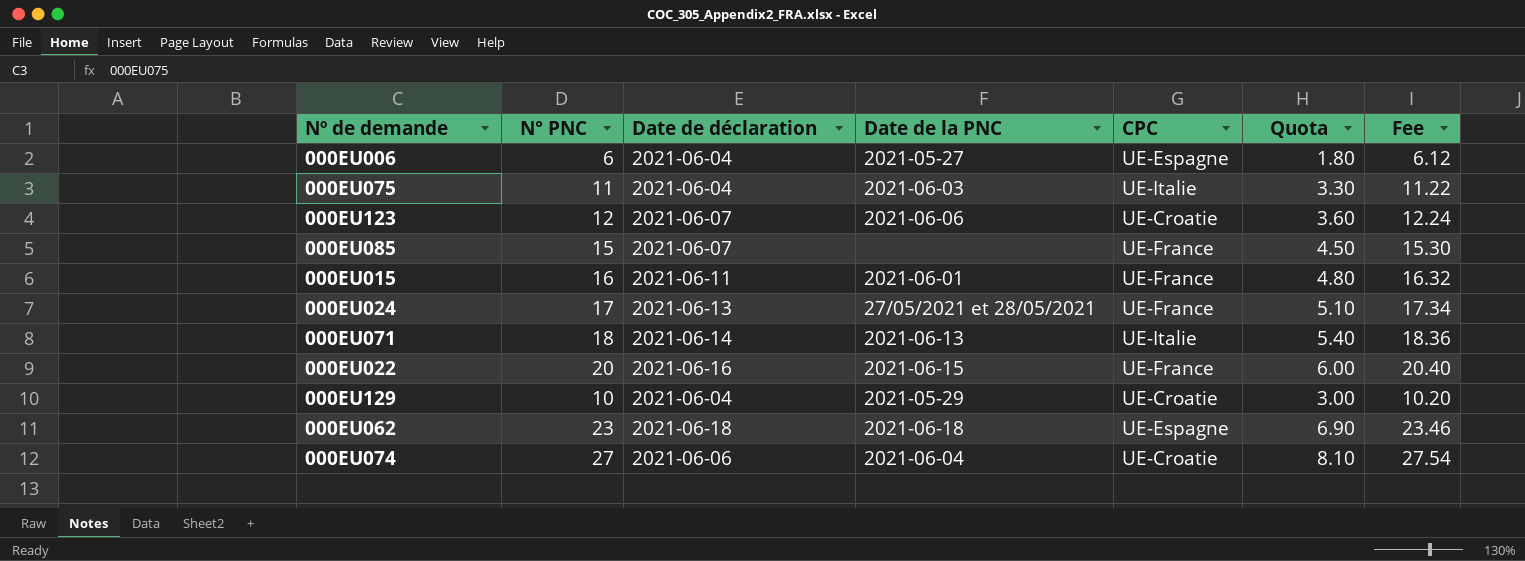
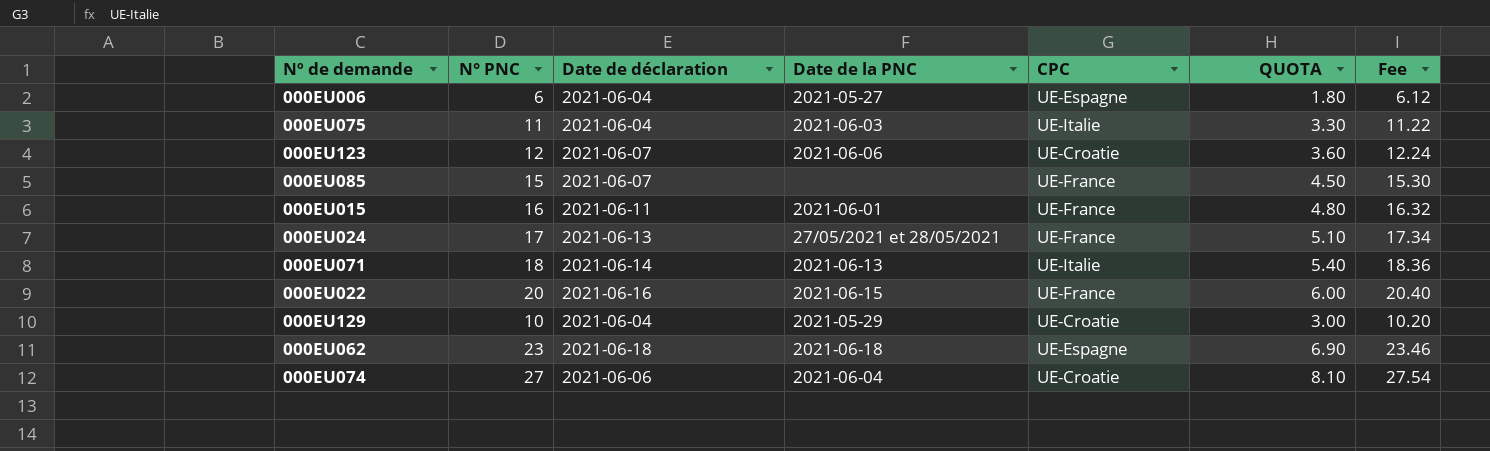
column name: Quota -> QUOTA

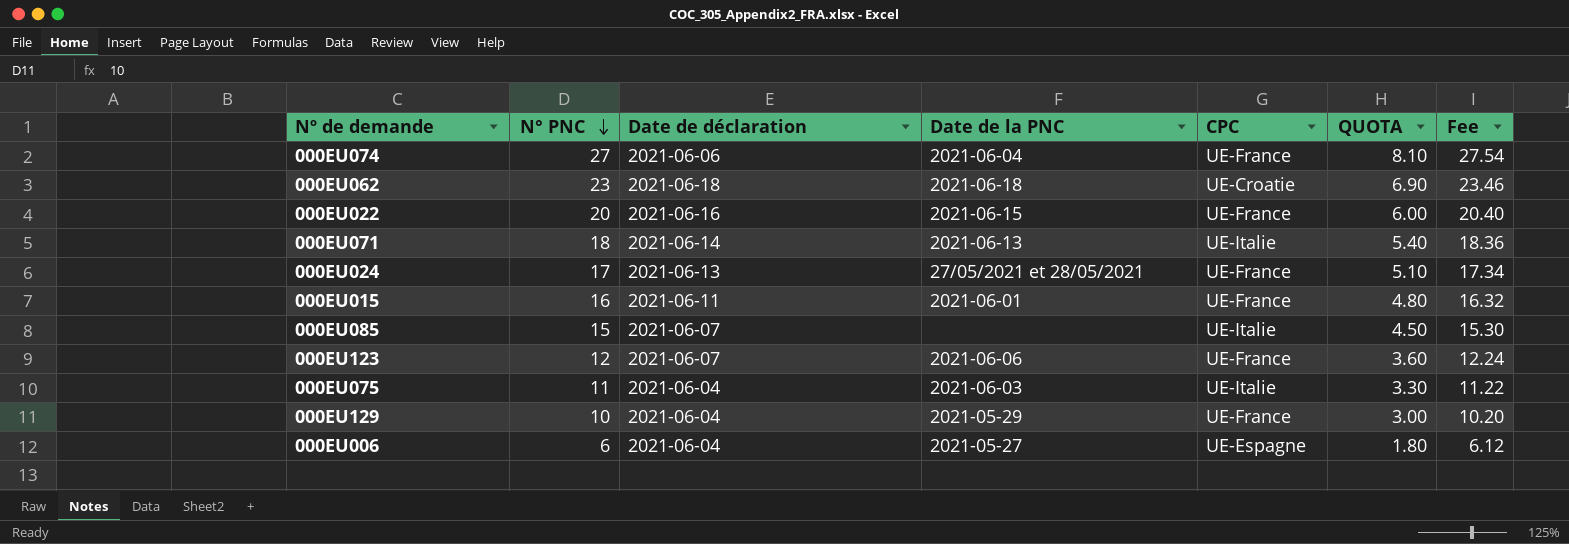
row order: none -> N° PNC descending
000EU074 | CPC: UE-Croatie -> UE-France
000EU062 | CPC: UE-Espagne -> UE-Croatie
000EU085 | CPC: UE-France -> UE-Italie
000EU123 | CPC: UE-Croatie -> UE-France
000EU129 | CPC: UE-Croatie -> UE-France

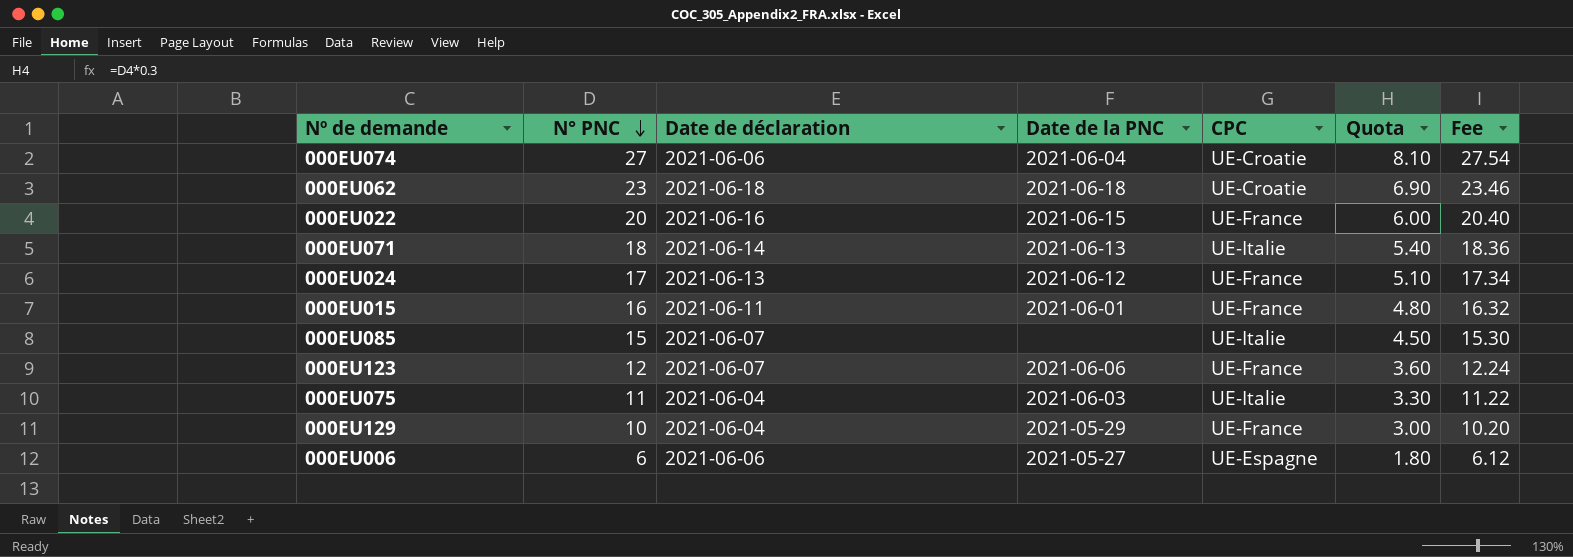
column name: QUOTA -> Quota
000EU074 | CPC: UE-France -> UE-Croatie
000EU024 | Date de la PNC: 27/05/2021 et 28/05/2021 -> 2021-06-12
000EU006 | Date de déclaration: 2021-06-04 -> 2021-06-06

